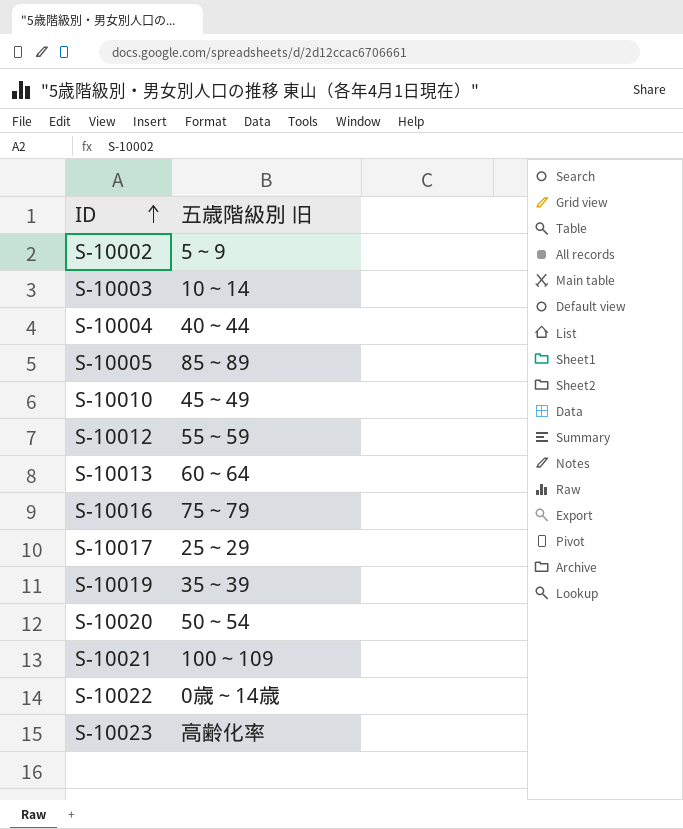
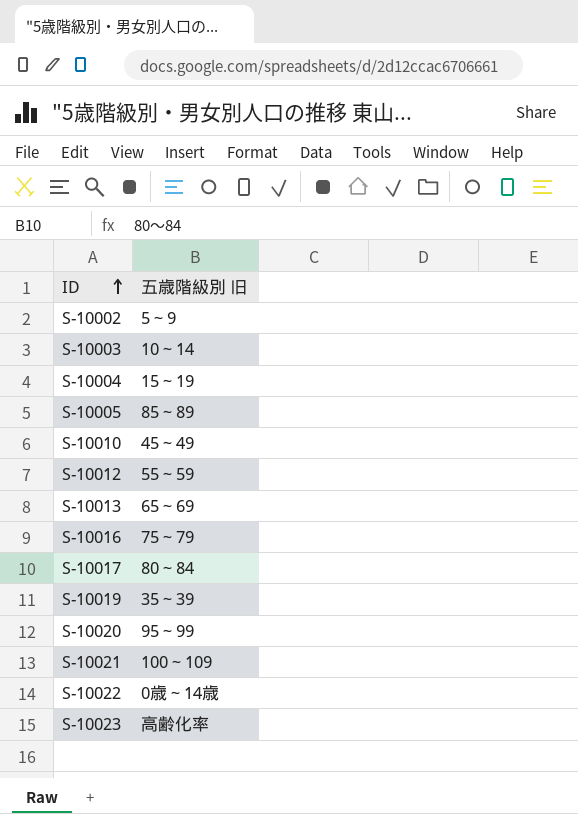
S-10004 | 五歳階級別 旧: 40～44 -> 15～19
S-10013 | 五歳階級別 旧: 60～64 -> 65～69
S-10017 | 五歳階級別 旧: 25～29 -> 80～84
S-10020 | 五歳階級別 旧: 50～54 -> 95～99

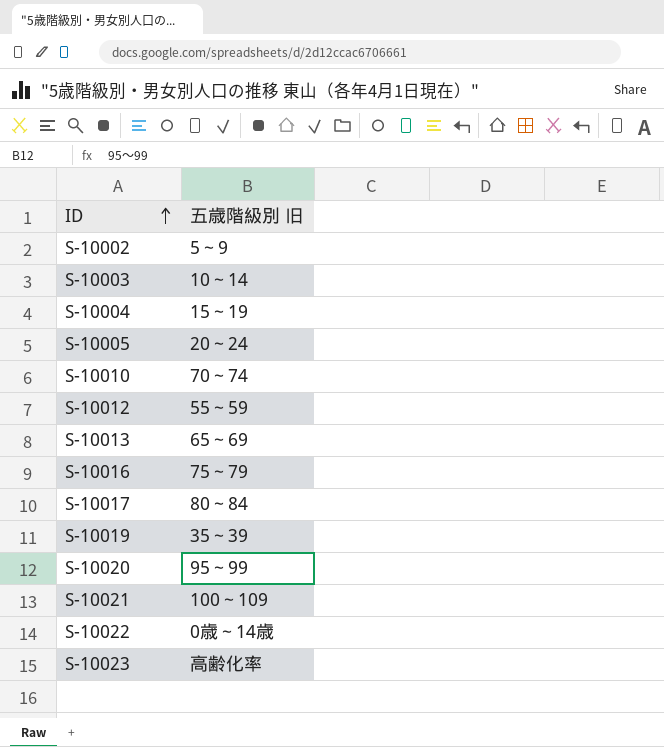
S-10005 | 五歳階級別 旧: 85～89 -> 20～24
S-10010 | 五歳階級別 旧: 45～49 -> 70～74

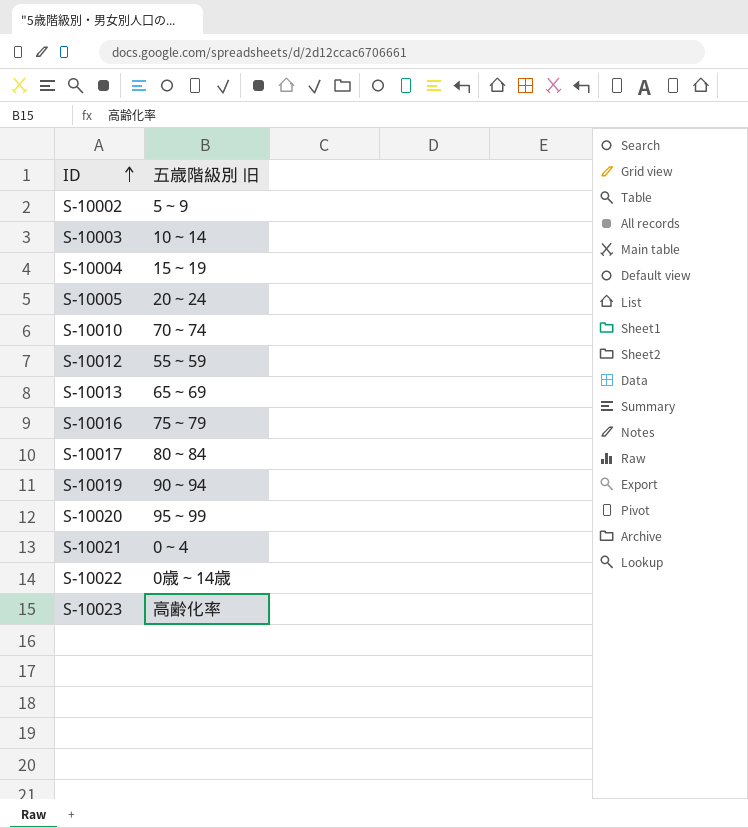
S-10019 | 五歳階級別 旧: 35～39 -> 90～94
S-10021 | 五歳階級別 旧: 100～109 -> 0～4

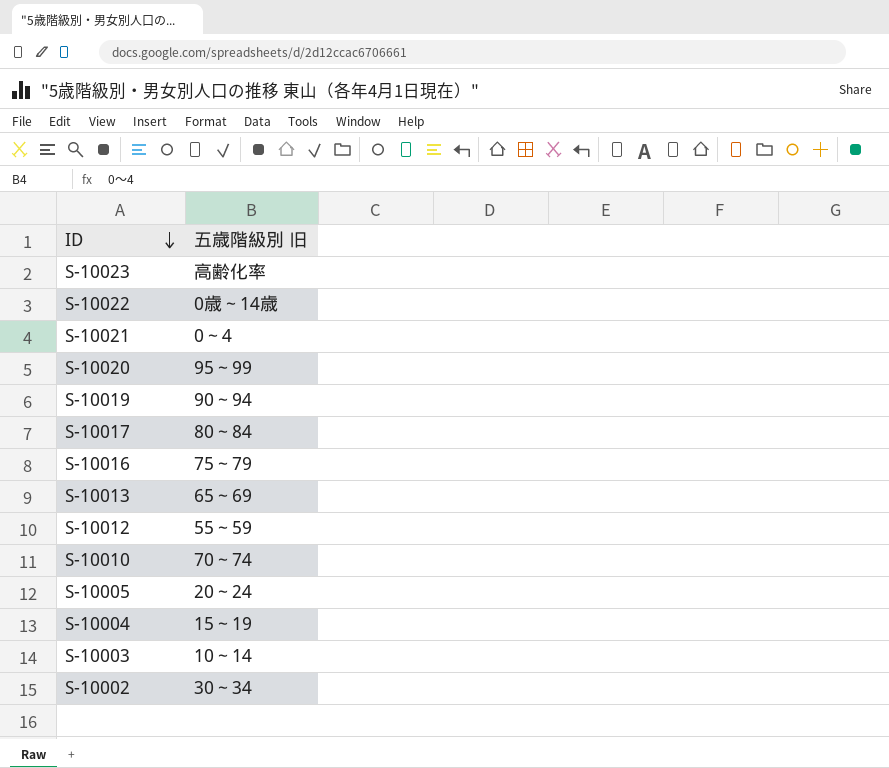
row order: ID ascending -> ID descending
S-10002 | 五歳階級別 旧: 5～9 -> 30～34

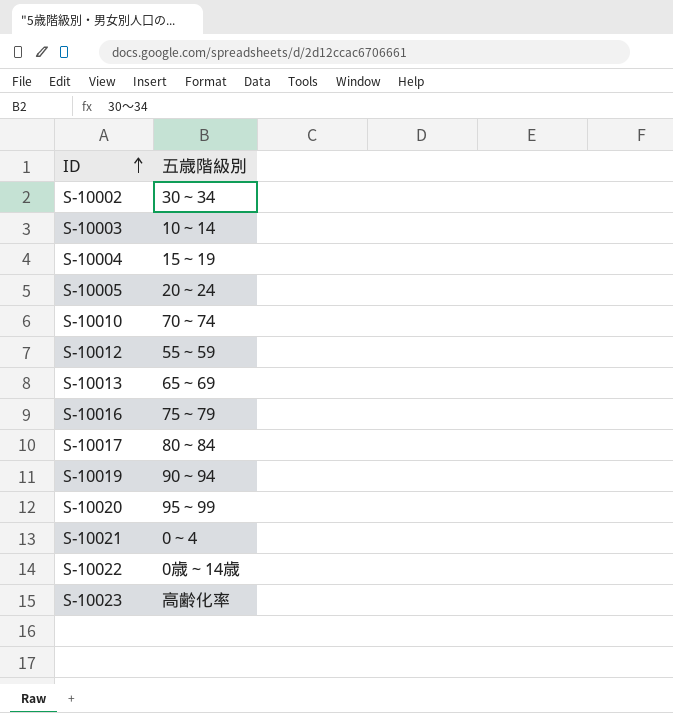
row order: ID descending -> ID ascending
column name: 五歳階級別 旧 -> 五歳階級別

